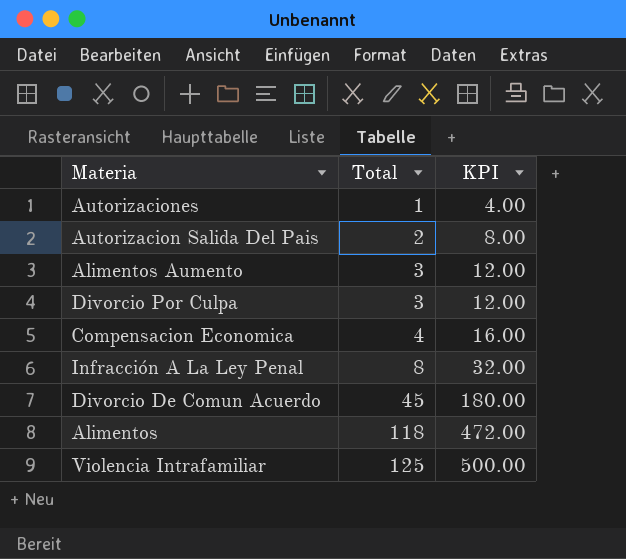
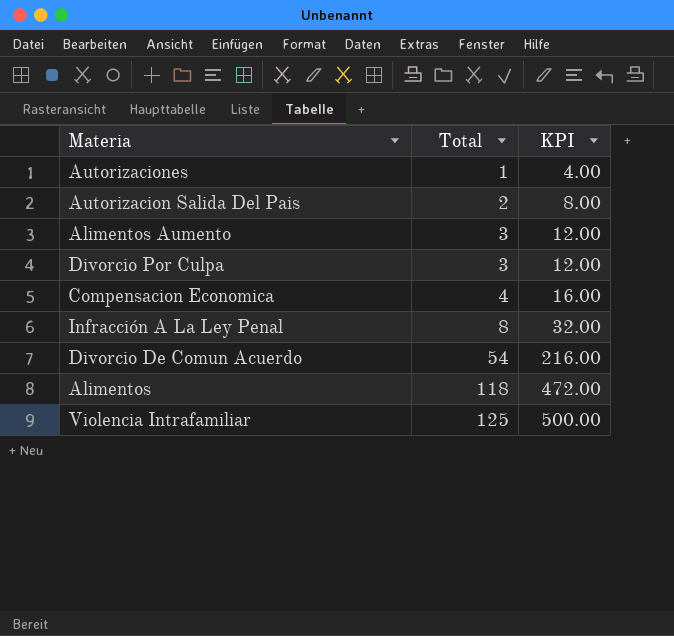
Divorcio De Comun Acuerdo | Total: 45 -> 54
Divorcio De Comun Acuerdo | KPI: 180.00 -> 216.00

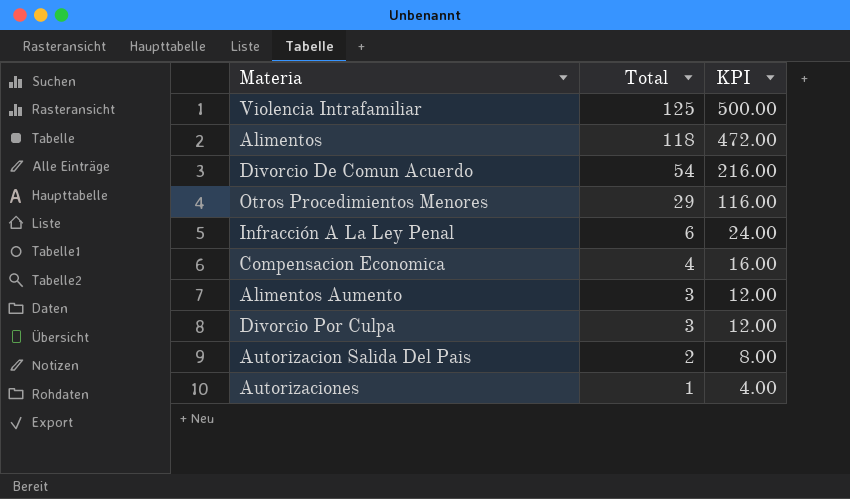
row order: Total ascending -> Total descending
row Otros Procedimientos Menores: none -> 29 | 116.00
Infracción A La Ley Penal | Total: 8 -> 6
Infracción A La Ley Penal | KPI: 32.00 -> 24.00

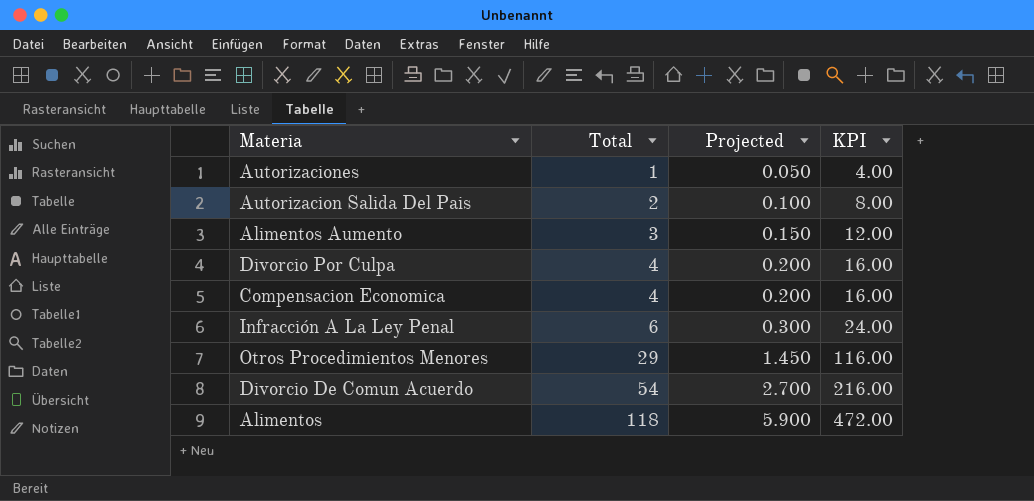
row order: Total descending -> Total ascending
column Projected | formula: none -> [Total] * 0.05
row Violencia Intrafamiliar: 125 | 500.00 -> none
Divorcio Por Culpa | Total: 3 -> 4
Divorcio Por Culpa | KPI: 12.00 -> 16.00

